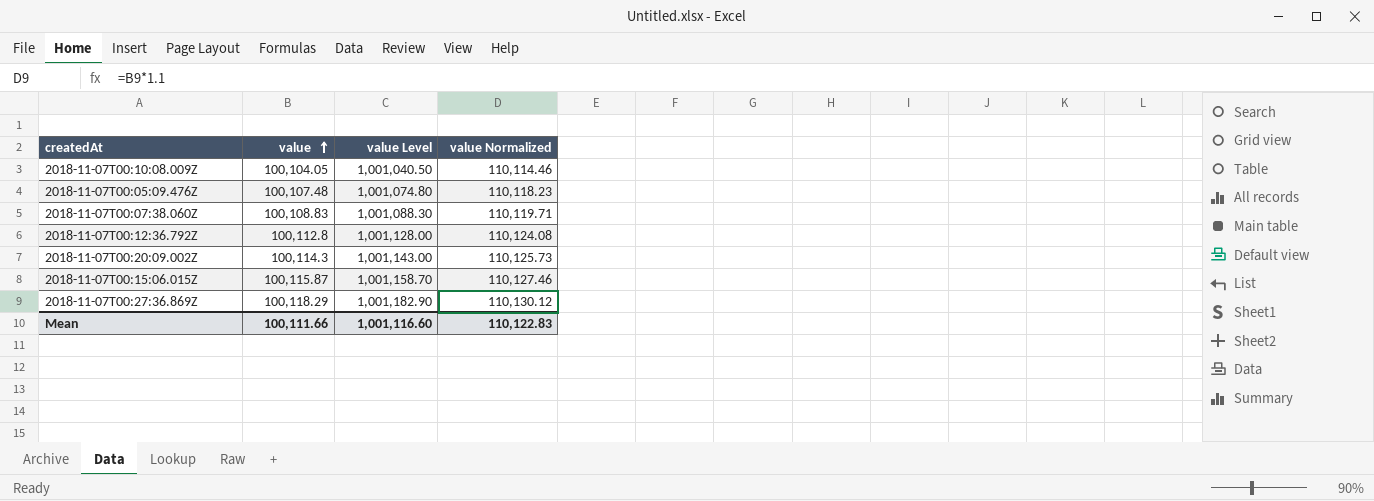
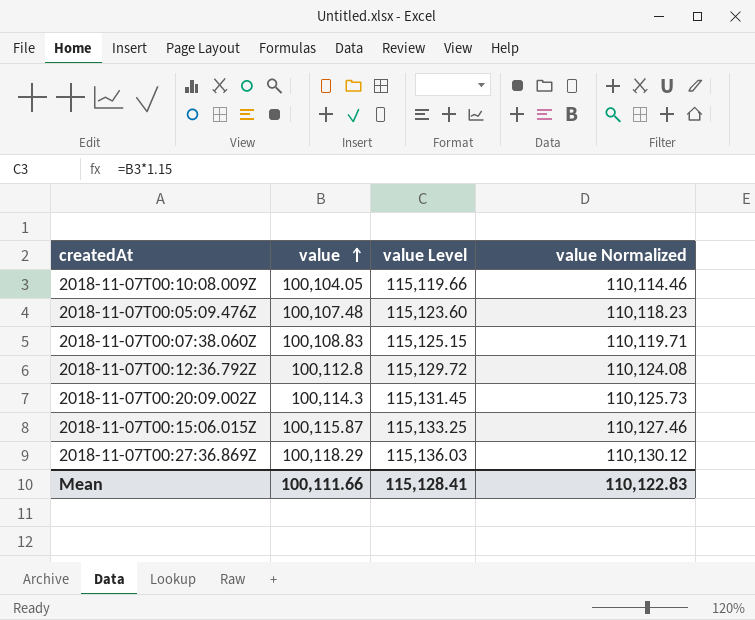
column value Level | formula: [value] * 10 -> [value] * 1.15
Mean | value Level: 1,001,116.60 -> 115,128.41

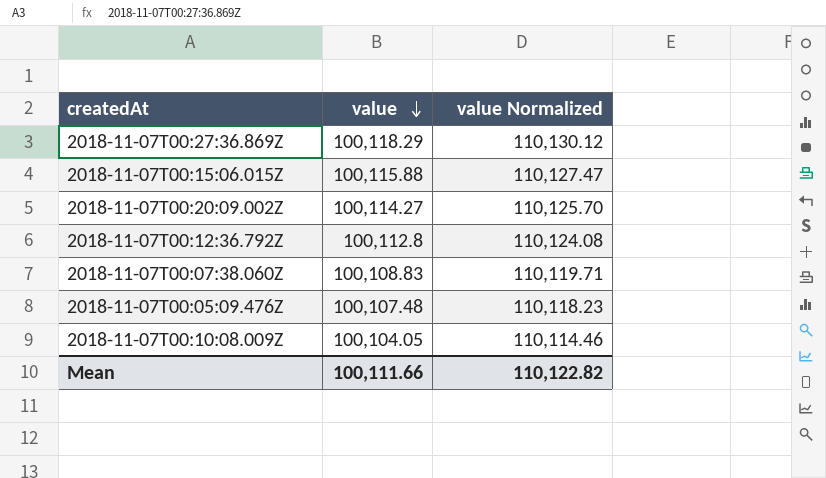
row order: value ascending -> value descending
column value Level | formula: [value] * 1.15 -> none
2018-11-07T00:15:06.015Z | value: 100,115.87 -> 100,115.88
2018-11-07T00:15:06.015Z | value Normalized: 110,127.46 -> 110,127.47
2018-11-07T00:20:09.002Z | value: 100,114.3 -> 100,114.27
2018-11-07T00:20:09.002Z | value Normalized: 110,125.73 -> 110,125.70
Mean | value Normalized: 110,122.83 -> 110,122.82

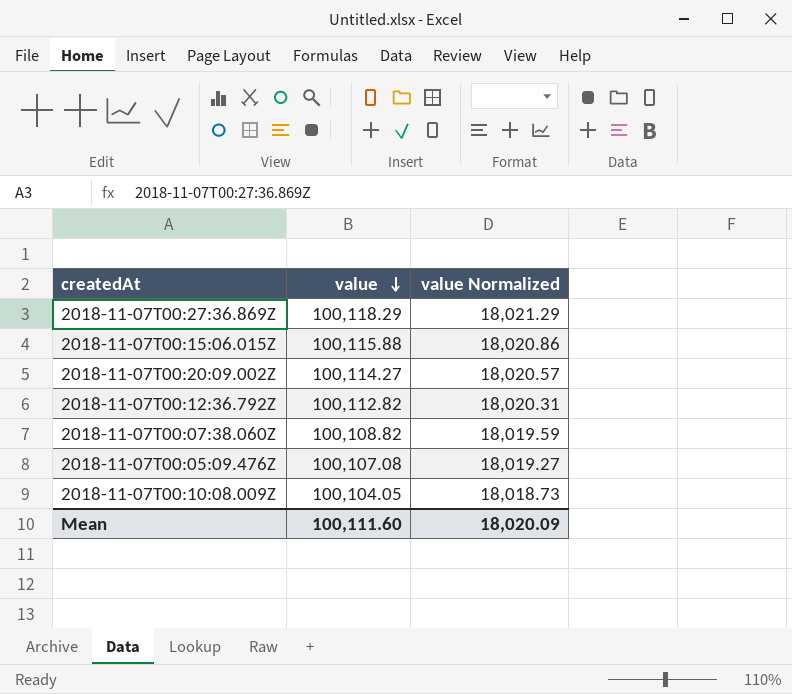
column value Normalized | formula: [value] * 1.1 -> [value] * 0.18
2018-11-07T00:12:36.792Z | value: 100,112.8 -> 100,112.82
2018-11-07T00:07:38.060Z | value: 100,108.83 -> 100,108.82
2018-11-07T00:05:09.476Z | value: 100,107.48 -> 100,107.08
Mean | value: 100,111.66 -> 100,111.60
Mean | value Normalized: 110,122.82 -> 18,020.09

